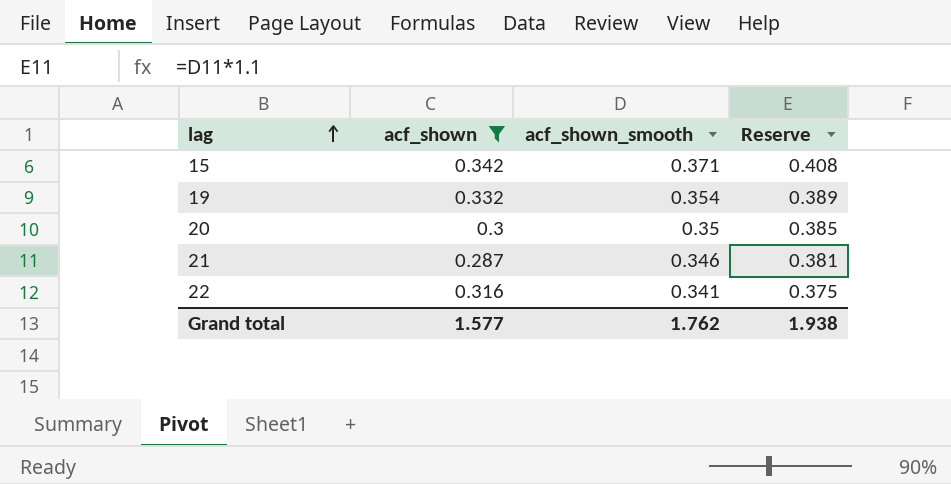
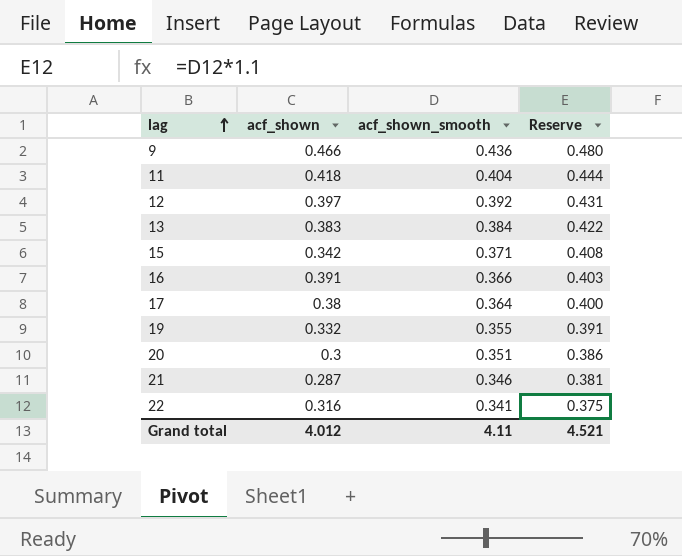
filter: acf_shown <= 0.342 -> none
19 | acf_shown_smooth: 0.354 -> 0.355
19 | Reserve: 0.389 -> 0.391
20 | acf_shown_smooth: 0.35 -> 0.351
20 | Reserve: 0.385 -> 0.386
Grand total | acf_shown: 1.577 -> 4.012
Grand total | acf_shown_smooth: 1.762 -> 4.11
Grand total | Reserve: 1.938 -> 4.521

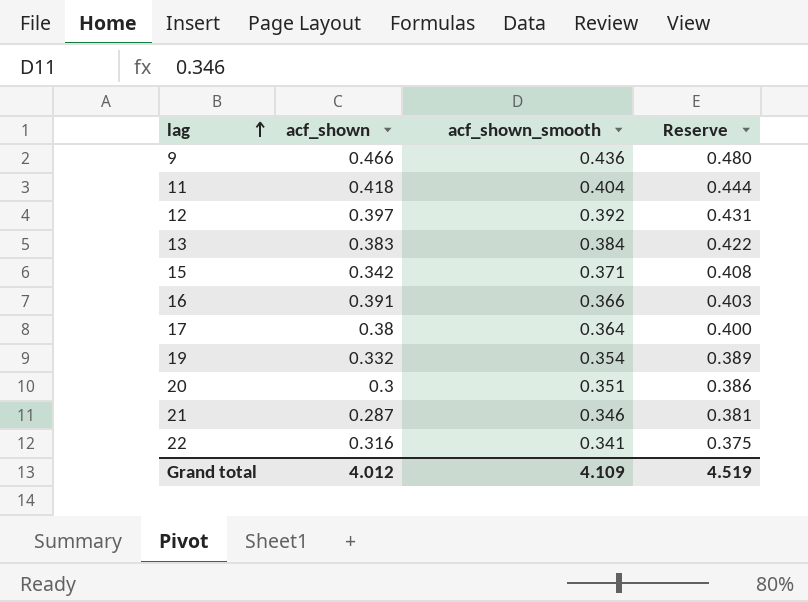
19 | acf_shown_smooth: 0.355 -> 0.354
19 | Reserve: 0.391 -> 0.389
Grand total | acf_shown_smooth: 4.11 -> 4.109
Grand total | Reserve: 4.521 -> 4.519

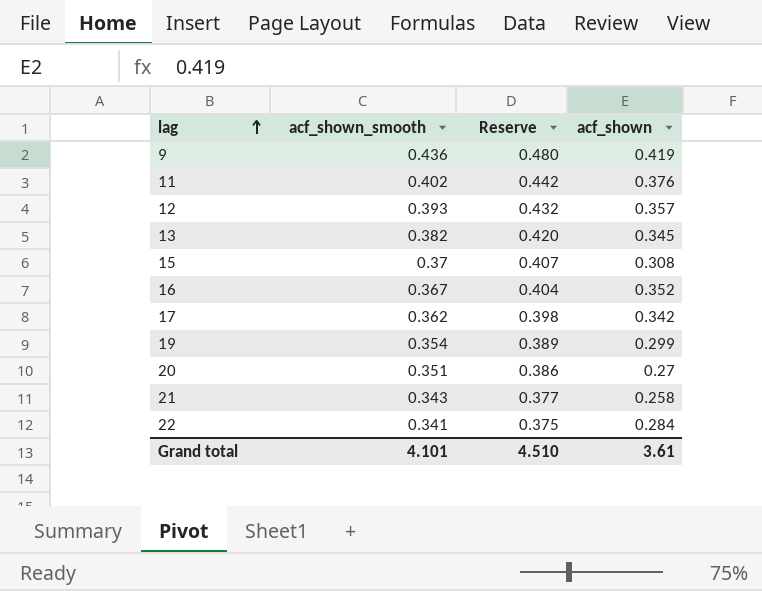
column acf_shown | position: 2 -> 4
9 | acf_shown: 0.466 -> 0.419
11 | acf_shown_smooth: 0.404 -> 0.402
11 | Reserve: 0.444 -> 0.442
11 | acf_shown: 0.418 -> 0.376
12 | acf_shown_smooth: 0.392 -> 0.393
12 | Reserve: 0.431 -> 0.432
12 | acf_shown: 0.397 -> 0.357
13 | acf_shown_smooth: 0.384 -> 0.382
13 | Reserve: 0.422 -> 0.420
13 | acf_shown: 0.383 -> 0.345
15 | acf_shown_smooth: 0.371 -> 0.37
15 | Reserve: 0.408 -> 0.407
15 | acf_shown: 0.342 -> 0.308
16 | acf_shown_smooth: 0.366 -> 0.367
16 | Reserve: 0.403 -> 0.404
16 | acf_shown: 0.391 -> 0.352
17 | acf_shown_smooth: 0.364 -> 0.362
17 | Reserve: 0.400 -> 0.398
17 | acf_shown: 0.38 -> 0.342
19 | acf_shown: 0.332 -> 0.299
20 | acf_shown: 0.3 -> 0.27
21 | acf_shown_smooth: 0.346 -> 0.343
21 | Reserve: 0.381 -> 0.377
21 | acf_shown: 0.287 -> 0.258
22 | acf_shown: 0.316 -> 0.284
Grand total | acf_shown_smooth: 4.109 -> 4.101
Grand total | Reserve: 4.519 -> 4.510
Grand total | acf_shown: 4.012 -> 3.61

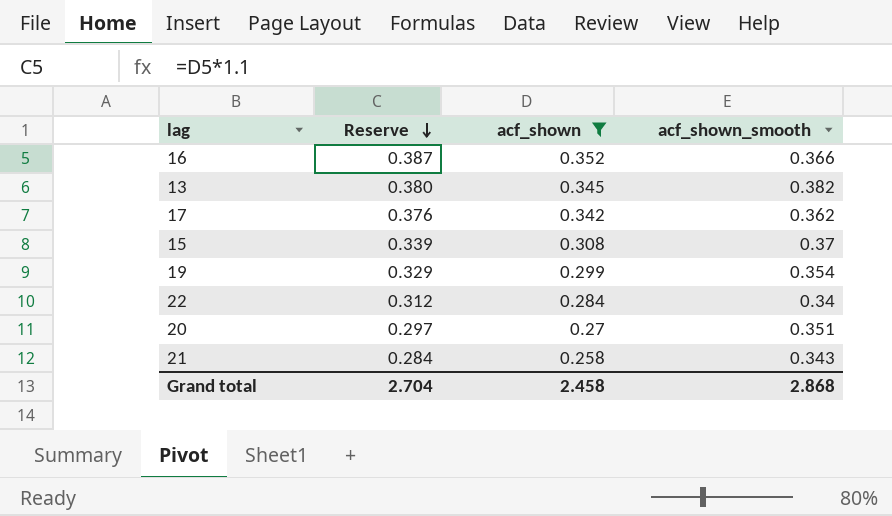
filter: none -> acf_shown <= 0.352
row order: lag ascending -> Reserve descending
column Reserve | formula: [acf_shown_smooth] * 1.1 -> [acf_shown] * 1.1
column acf_shown_smooth | position: 2 -> 4
16 | acf_shown_smooth: 0.367 -> 0.366
22 | acf_shown_smooth: 0.341 -> 0.34
Grand total | Reserve: 4.510 -> 2.704
Grand total | acf_shown: 3.61 -> 2.458
Grand total | acf_shown_smooth: 4.101 -> 2.868

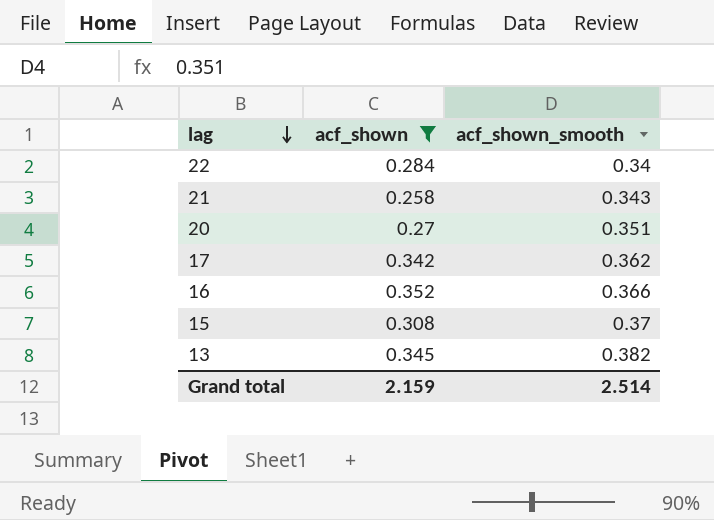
row order: Reserve descending -> lag descending
column Reserve | formula: [acf_shown] * 1.1 -> none
row 19: 0.329 | 0.299 | 0.354 -> none
Grand total | acf_shown: 2.458 -> 2.159
Grand total | acf_shown_smooth: 2.868 -> 2.514

